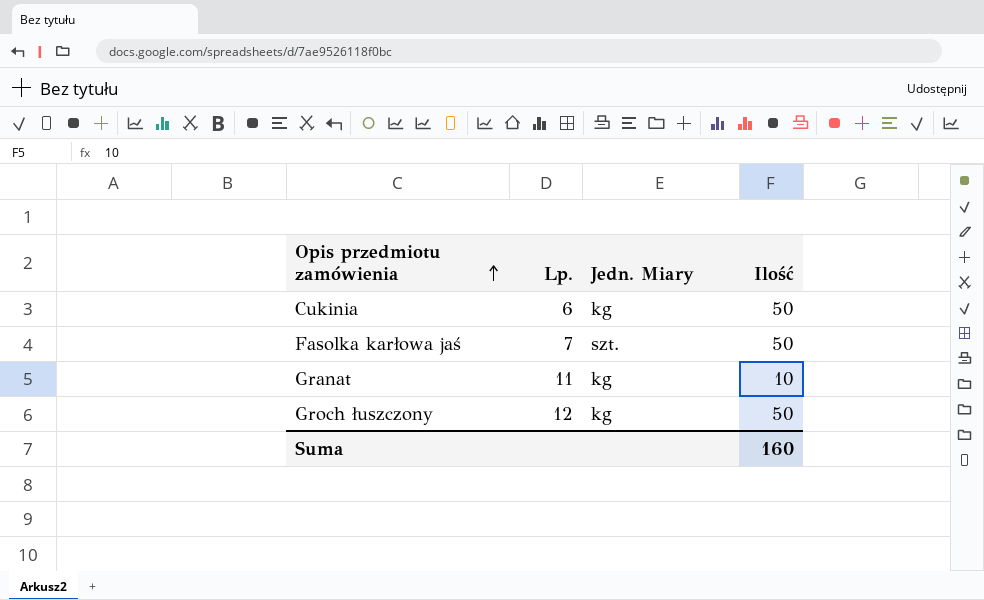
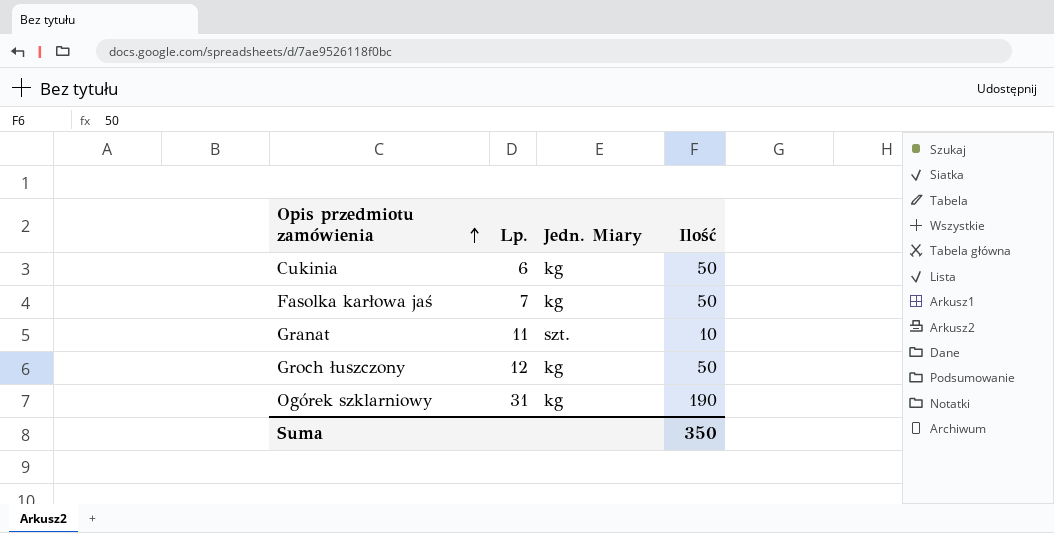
Fasolka karłowa jaś | Jedn. Miary: szt. -> kg
Granat | Jedn. Miary: kg -> szt.
row Ogórek szklarniowy: none -> 31 | kg | 190
Suma | Ilość: 160 -> 350

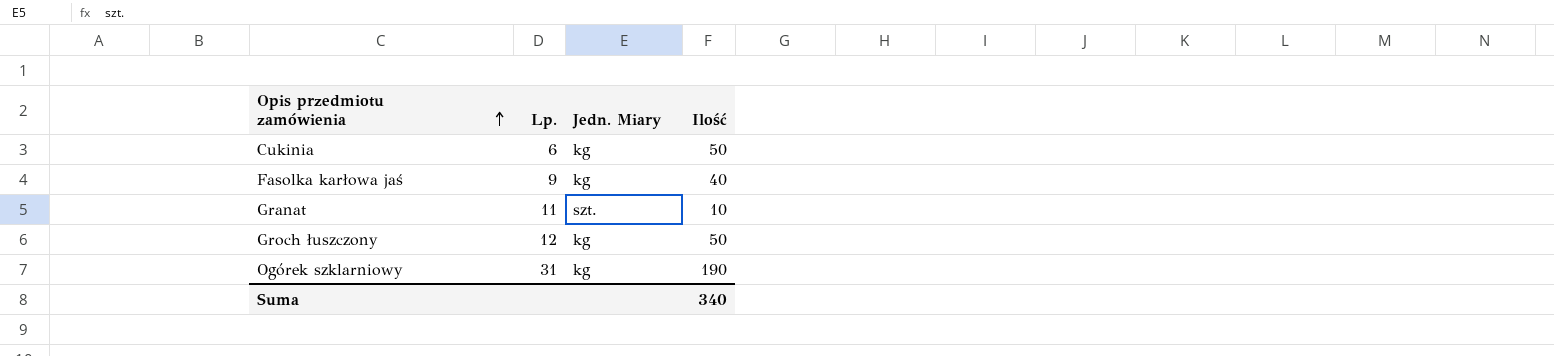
Fasolka karłowa jaś | Lp.: 7 -> 9
Fasolka karłowa jaś | Ilość: 50 -> 40
Suma | Ilość: 350 -> 340

